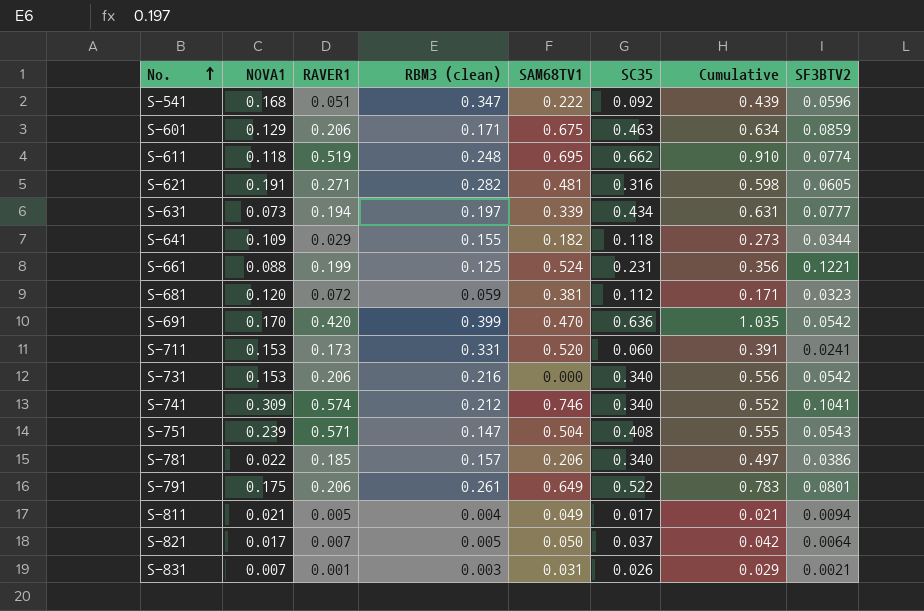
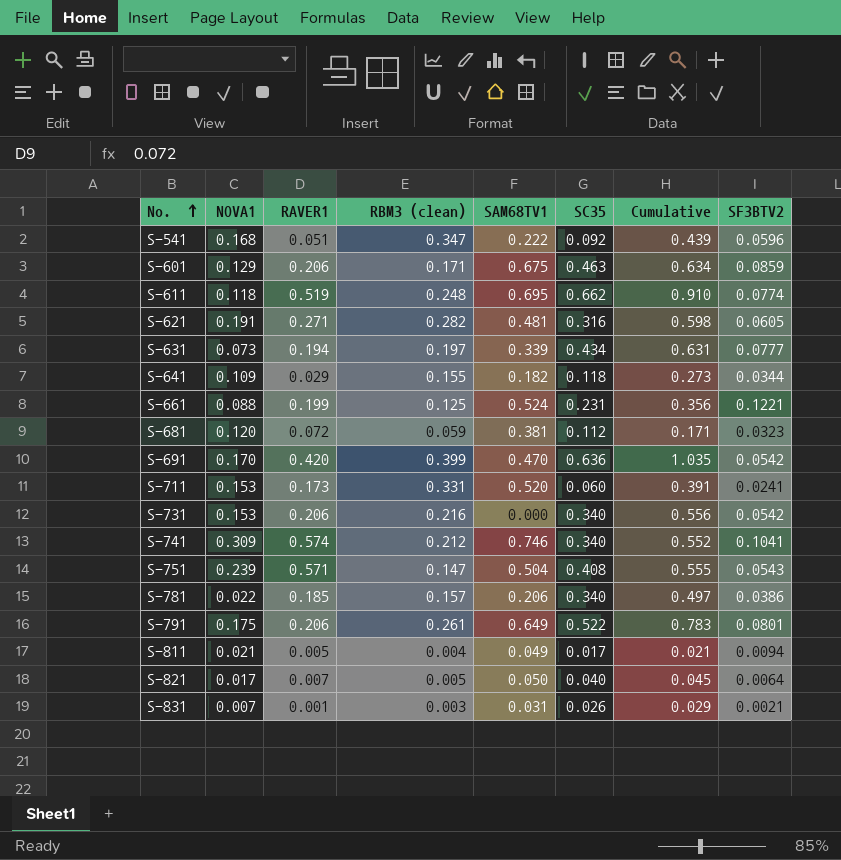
S-821 | SC35: 0.037 -> 0.040
S-821 | Cumulative: 0.042 -> 0.045

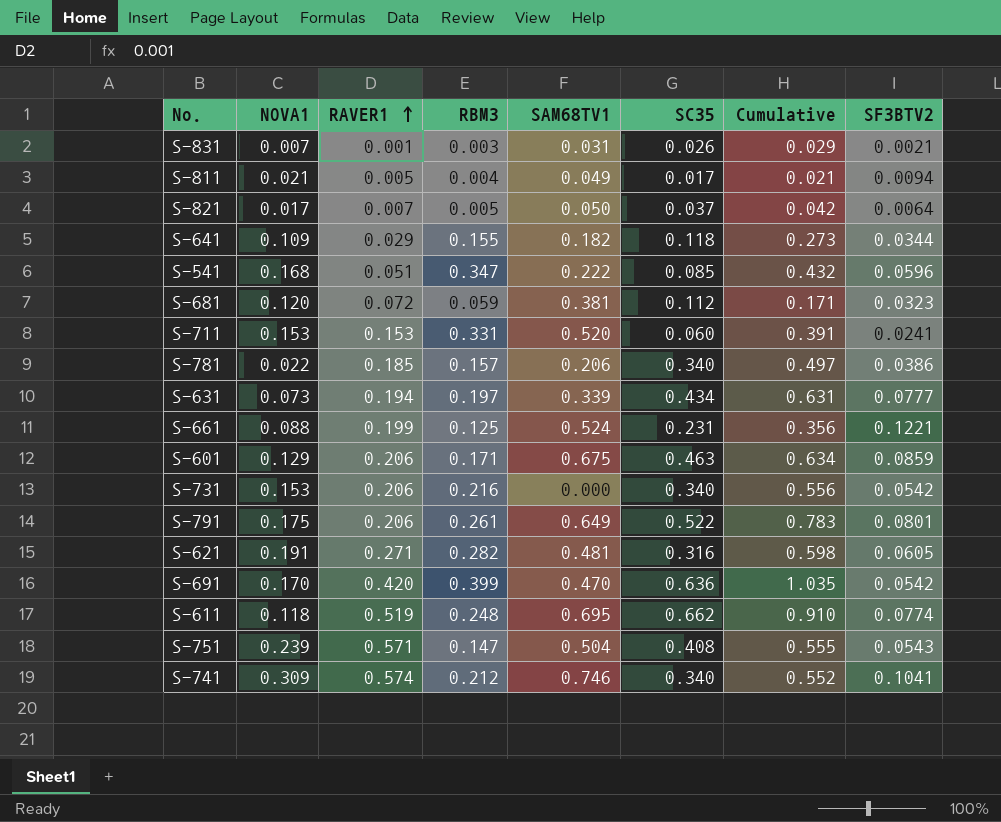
row order: No. ascending -> RAVER1 ascending
column name: RBM3 (clean) -> RBM3
S-821 | SC35: 0.040 -> 0.037
S-821 | Cumulative: 0.045 -> 0.042
S-541 | SC35: 0.092 -> 0.085
S-541 | Cumulative: 0.439 -> 0.432
S-711 | RAVER1: 0.173 -> 0.153

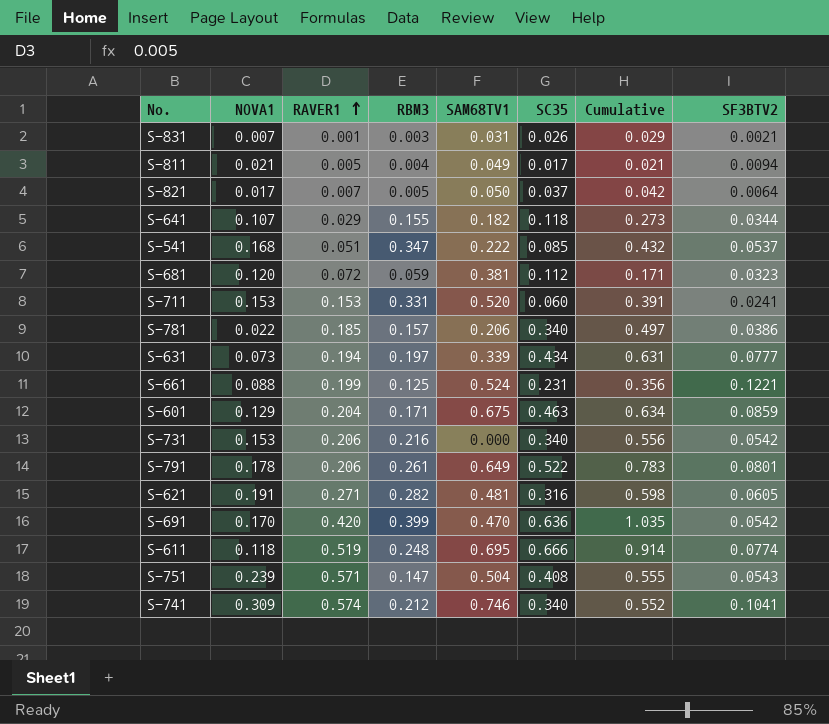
S-641 | NOVA1: 0.109 -> 0.107
S-541 | SF3BTV2: 0.0596 -> 0.0537
S-601 | RAVER1: 0.206 -> 0.204
S-791 | NOVA1: 0.175 -> 0.178
S-611 | SC35: 0.662 -> 0.666
S-611 | Cumulative: 0.910 -> 0.914

